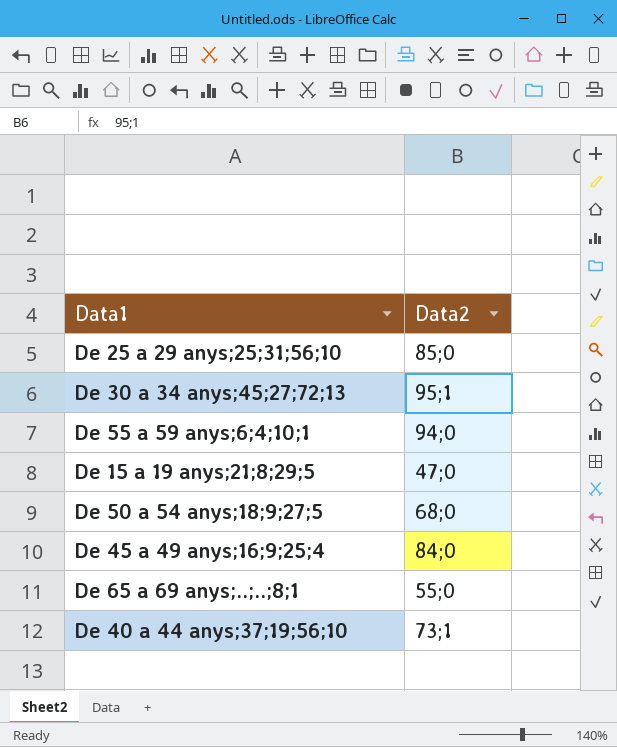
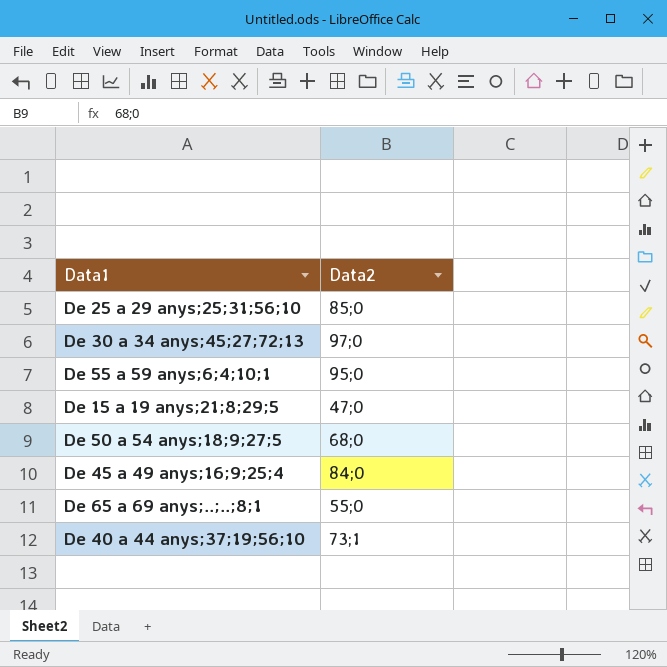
De 30 a 34 anys;45;27;72;13 | Data2: 95;1 -> 97;0
De 55 a 59 anys;6;4;10;1 | Data2: 94;0 -> 95;0

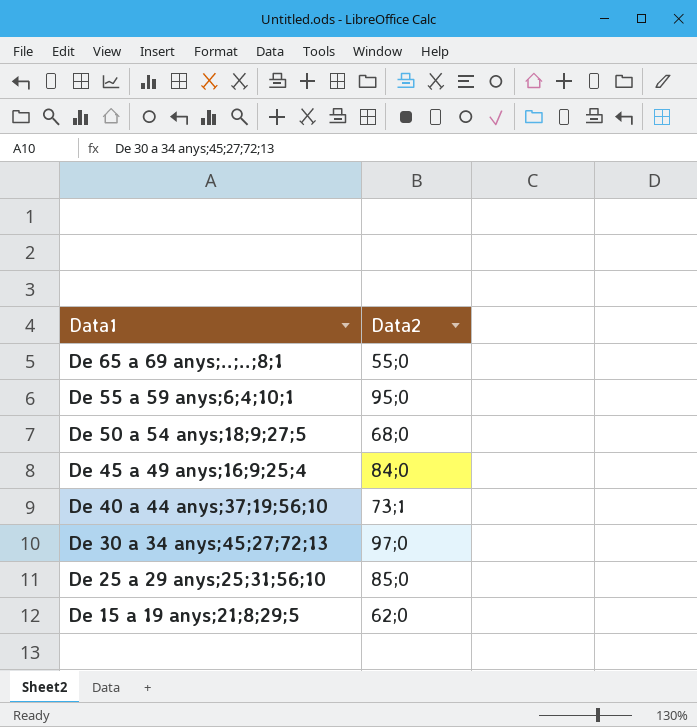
row order: none -> Data1 descending
De 15 a 19 anys;21;8;29;5 | Data2: 47;0 -> 62;0

